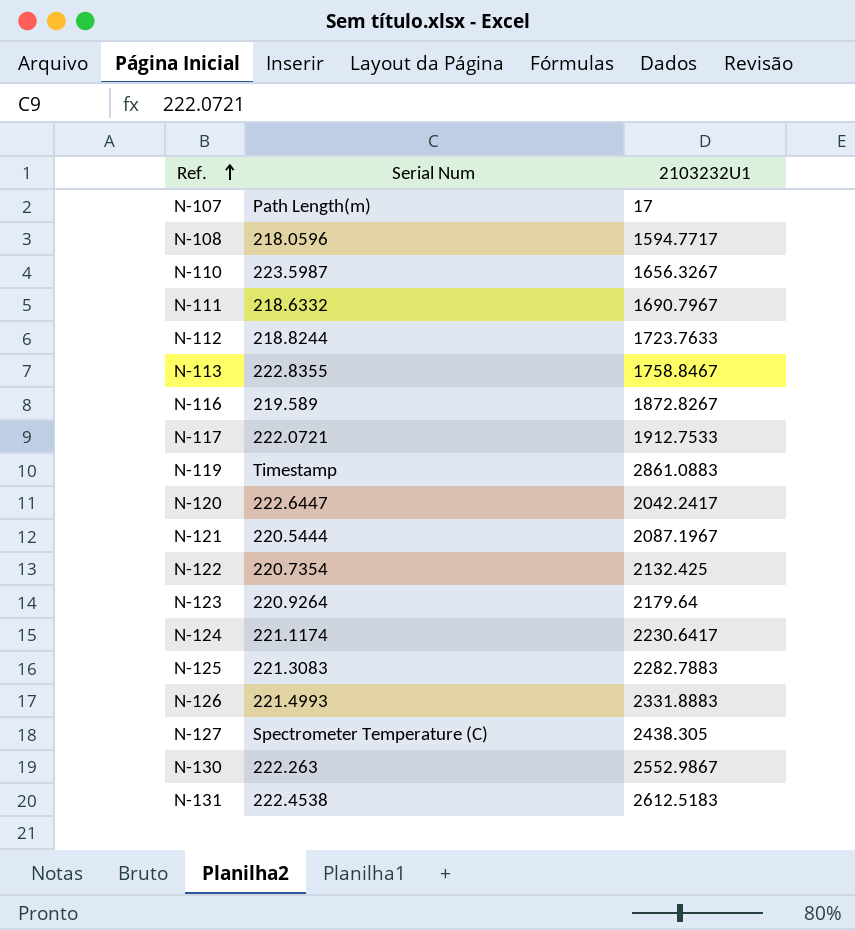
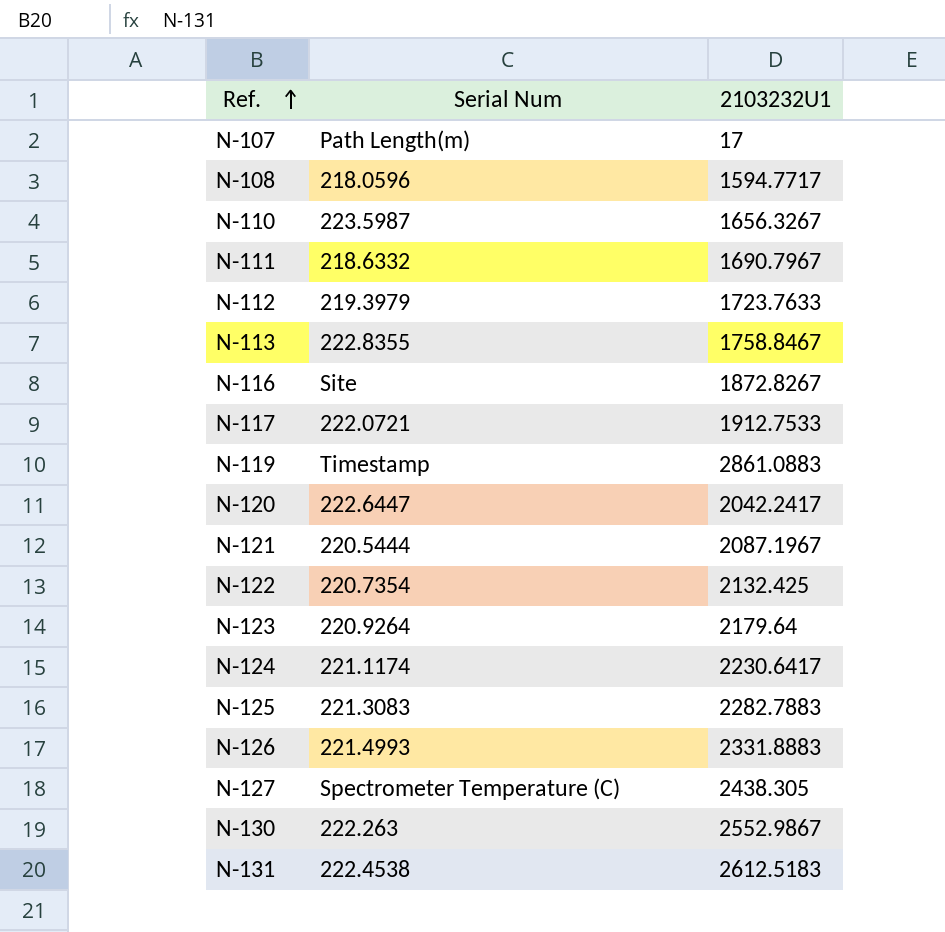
N-112 | Serial Num: 218.8244 -> 219.3979
N-116 | Serial Num: 219.589 -> Site

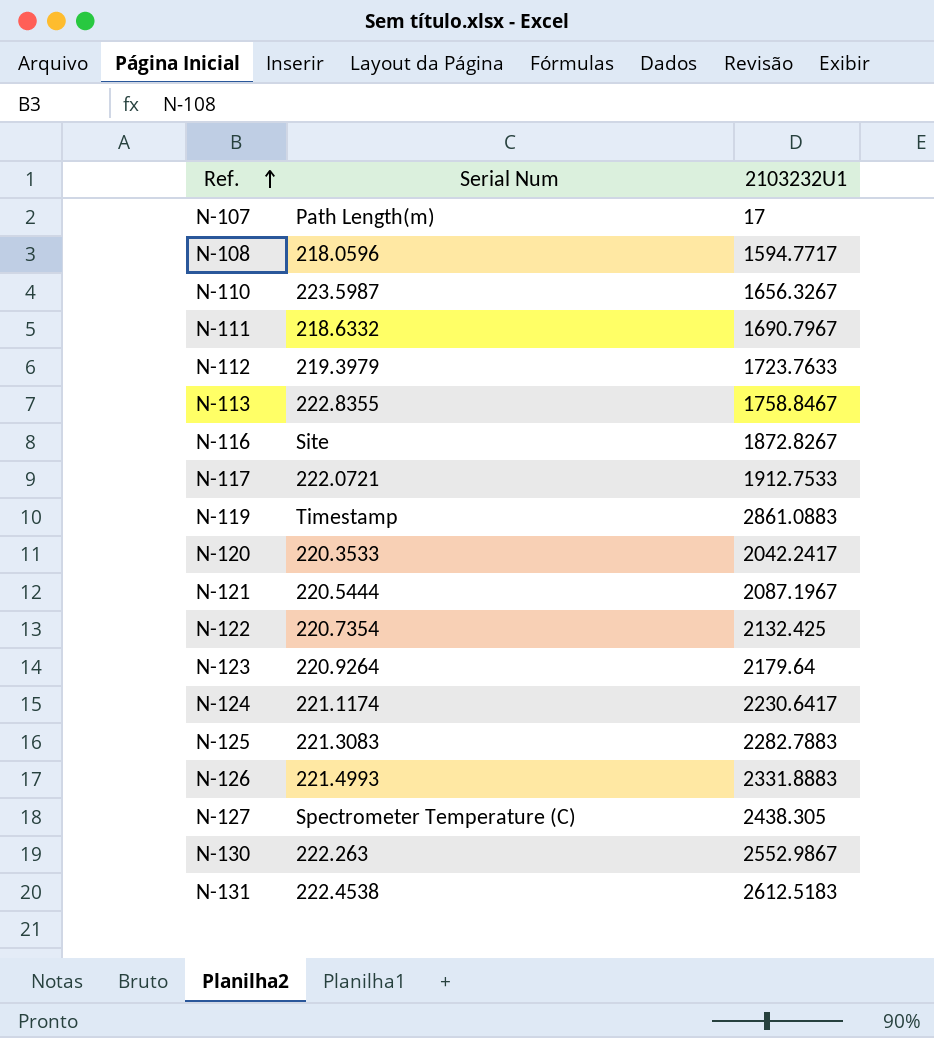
N-120 | Serial Num: 222.6447 -> 220.3533

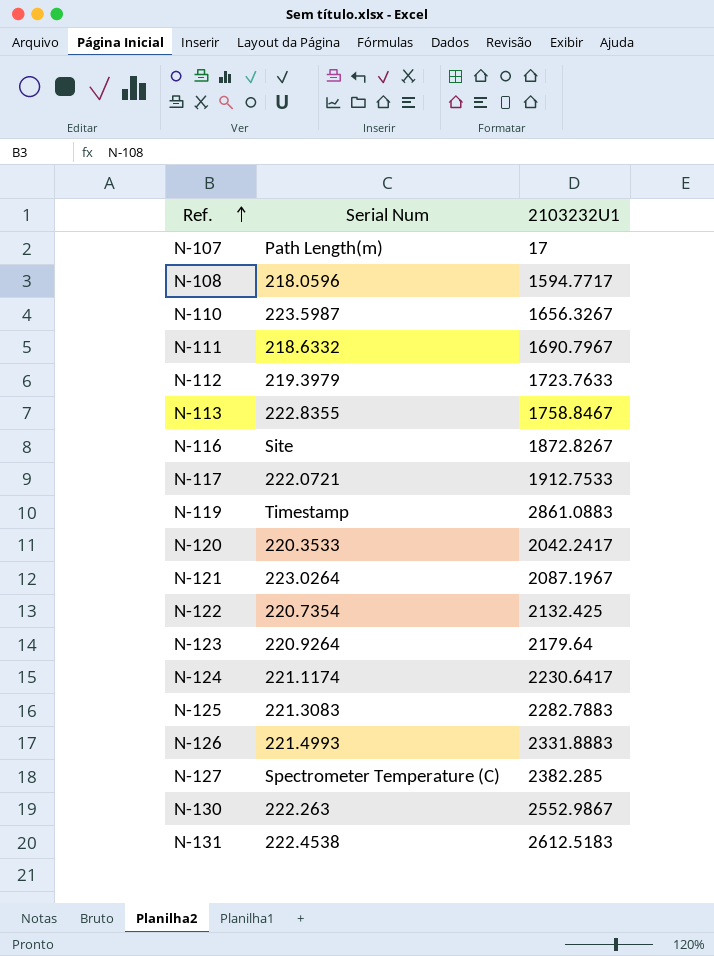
N-121 | Serial Num: 220.5444 -> 223.0264
N-127 | 2103232U1: 2438.305 -> 2382.285

